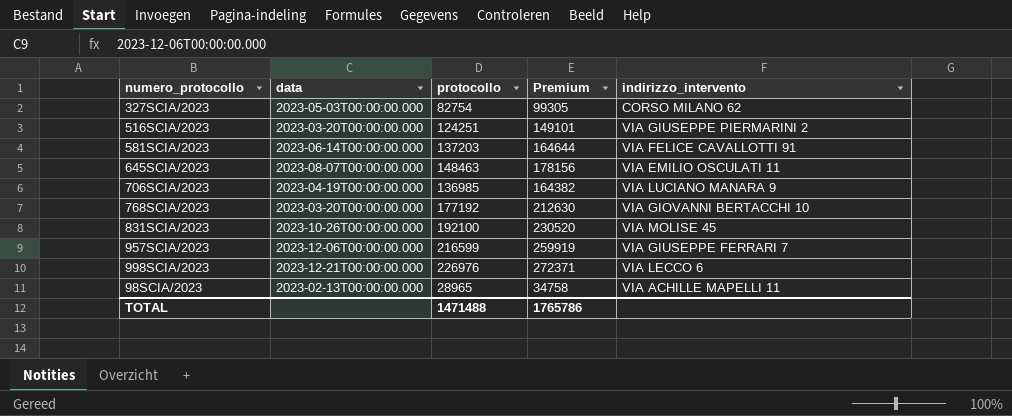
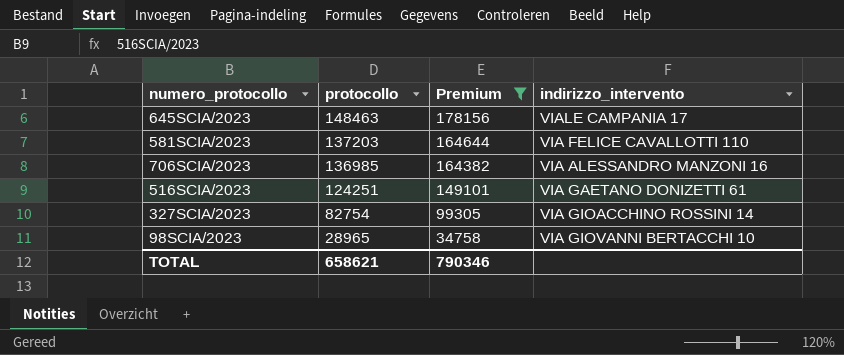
filter: none -> Premium <= 178156
row order: none -> protocollo descending
column data | position: 2 -> none
645SCIA/2023 | indirizzo_intervento: VIA EMILIO OSCULATI 11 -> VIALE CAMPANIA 17
581SCIA/2023 | indirizzo_intervento: VIA FELICE CAVALLOTTI 91 -> VIA FELICE CAVALLOTTI 110
706SCIA/2023 | indirizzo_intervento: VIA LUCIANO MANARA 9 -> VIA ALESSANDRO MANZONI 16
516SCIA/2023 | indirizzo_intervento: VIA GIUSEPPE PIERMARINI 2 -> VIA GAETANO DONIZETTI 61
327SCIA/2023 | indirizzo_intervento: CORSO MILANO 62 -> VIA GIOACCHINO ROSSINI 14
98SCIA/2023 | indirizzo_intervento: VIA ACHILLE MAPELLI 11 -> VIA GIOVANNI BERTACCHI 10
TOTAL | protocollo: 1471488 -> 658621
TOTAL | Premium: 1765786 -> 790346

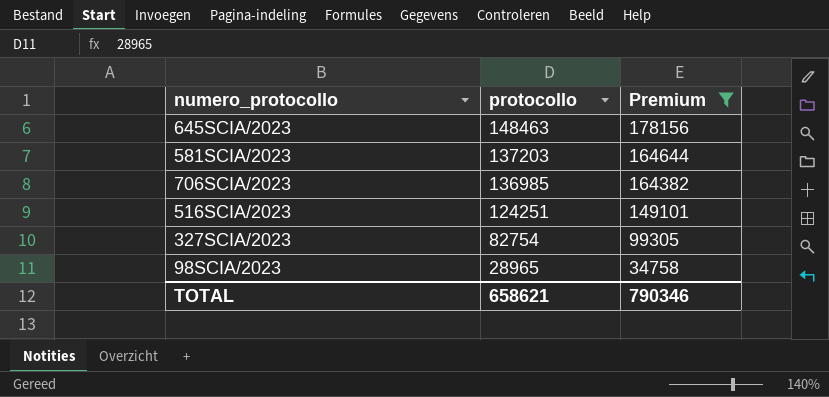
column indirizzo_intervento | position: 4 -> none

